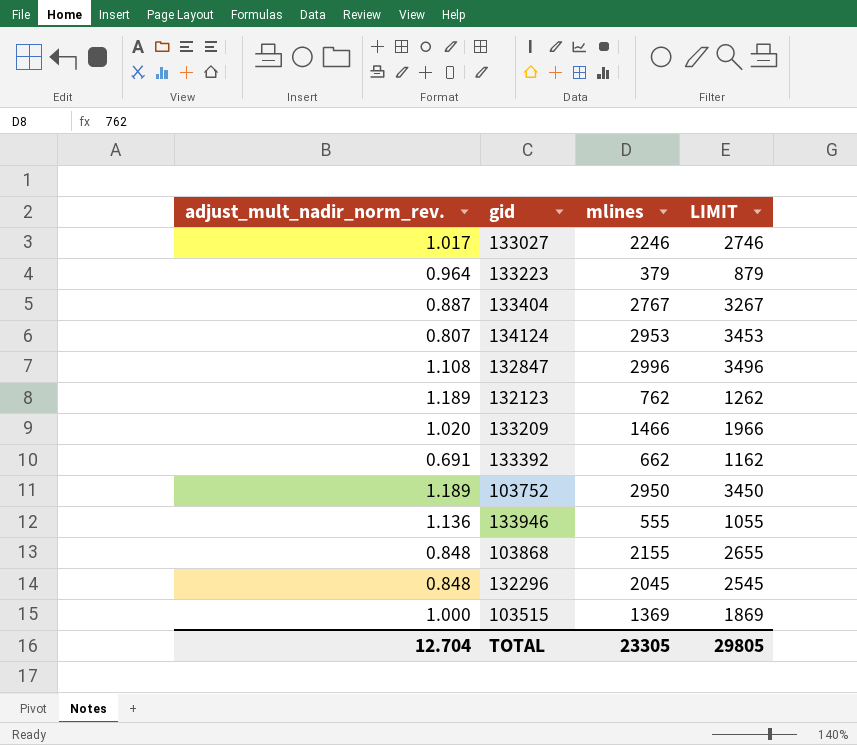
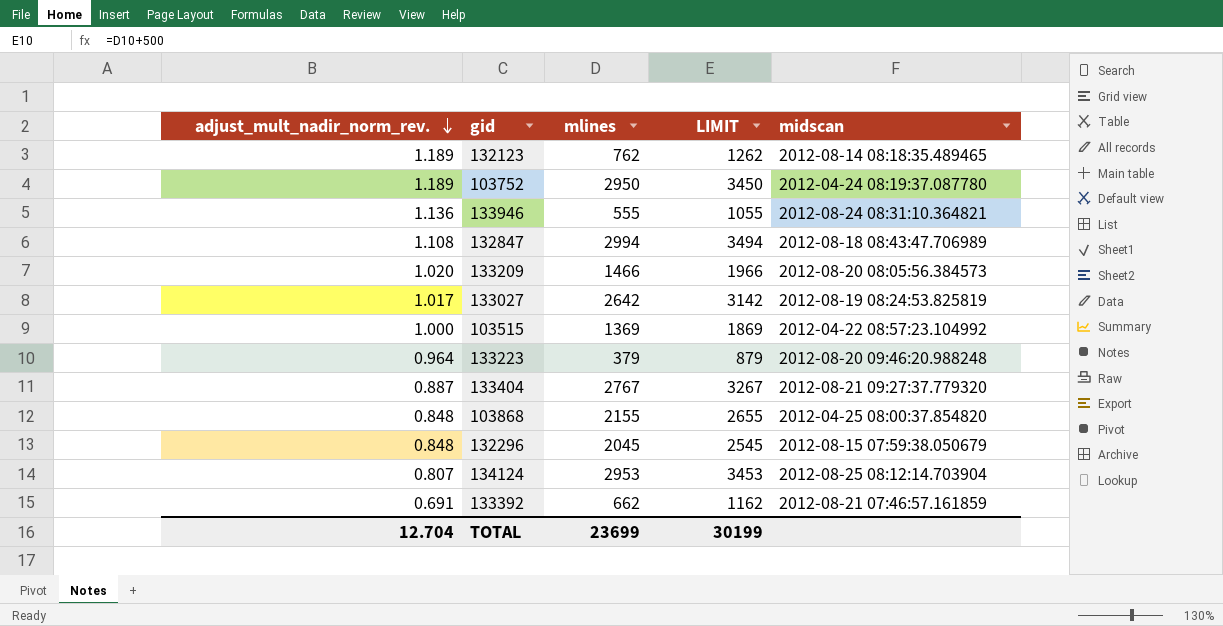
row order: none -> adjust_mult_nadir_norm_rev. descending
column midscan | position: none -> 5
132847 | mlines: 2996 -> 2994
132847 | LIMIT: 3496 -> 3494
133027 | mlines: 2246 -> 2642
133027 | LIMIT: 2746 -> 3142
TOTAL | mlines: 23305 -> 23699
TOTAL | LIMIT: 29805 -> 30199

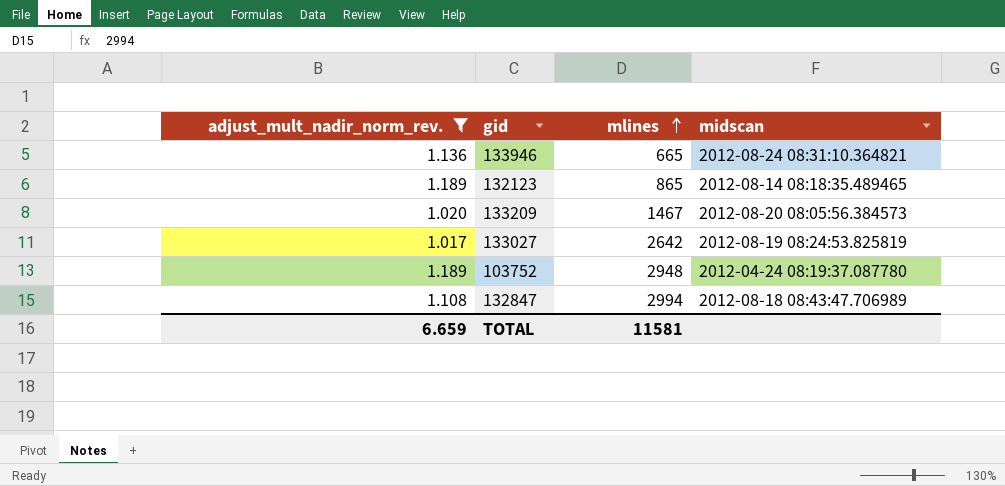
filter: none -> adjust_mult_nadir_norm_rev. >= 1.017
row order: adjust_mult_nadir_norm_rev. descending -> mlines ascending
column LIMIT | formula: [mlines] + 500 -> none
133946 | mlines: 555 -> 665
132123 | mlines: 762 -> 865
133209 | mlines: 1466 -> 1467
103752 | mlines: 2950 -> 2948
TOTAL | adjust_mult_nadir_norm_rev.: 12.704 -> 6.659
TOTAL | mlines: 23699 -> 11581

